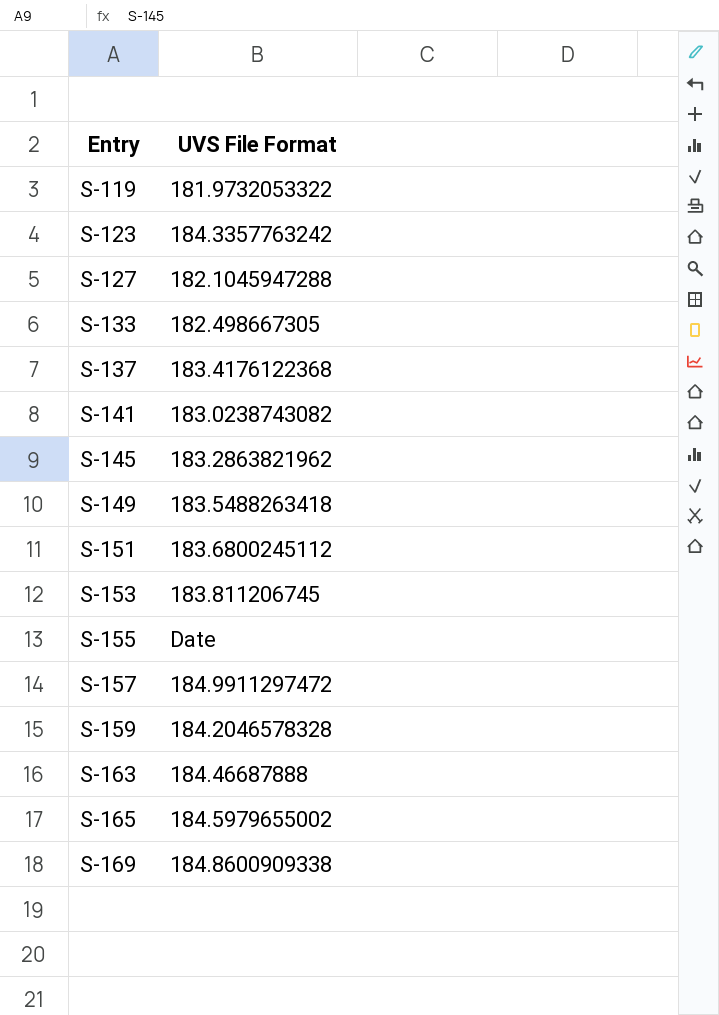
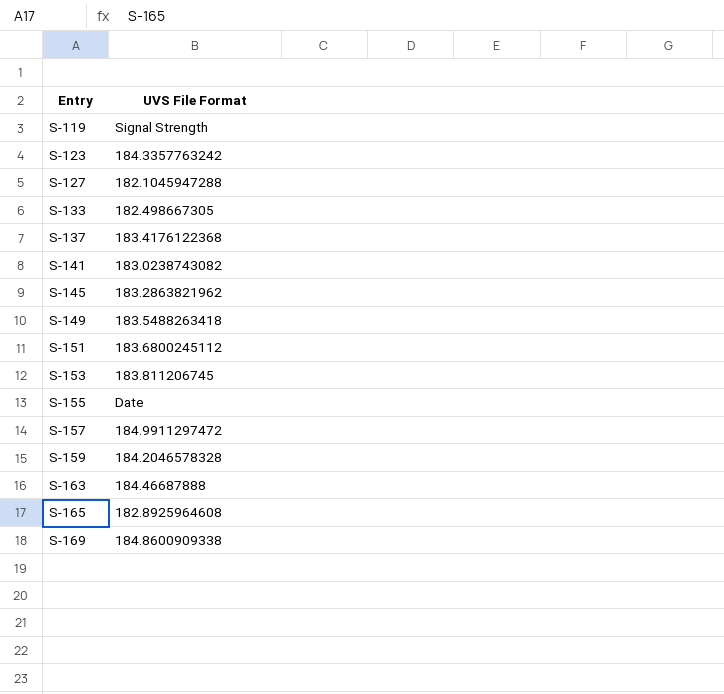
S-119 | UVS File Format: 181.9732053322 -> Signal Strength
S-165 | UVS File Format: 184.5979655002 -> 182.8925964608

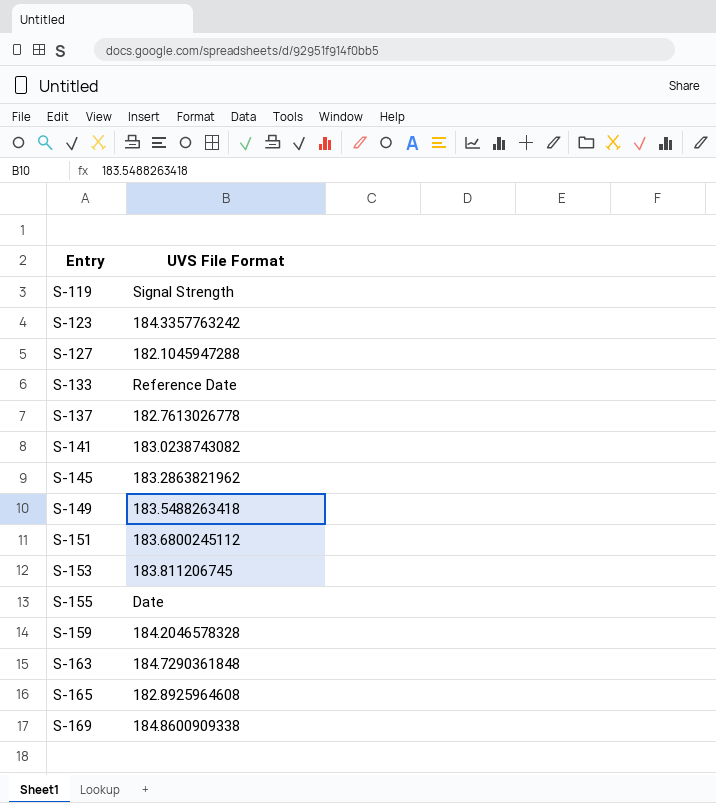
row S-157: 184.9911297472 -> none
S-133 | UVS File Format: 182.498667305 -> Reference Date
S-137 | UVS File Format: 183.4176122368 -> 182.7613026778
S-163 | UVS File Format: 184.46687888 -> 184.7290361848

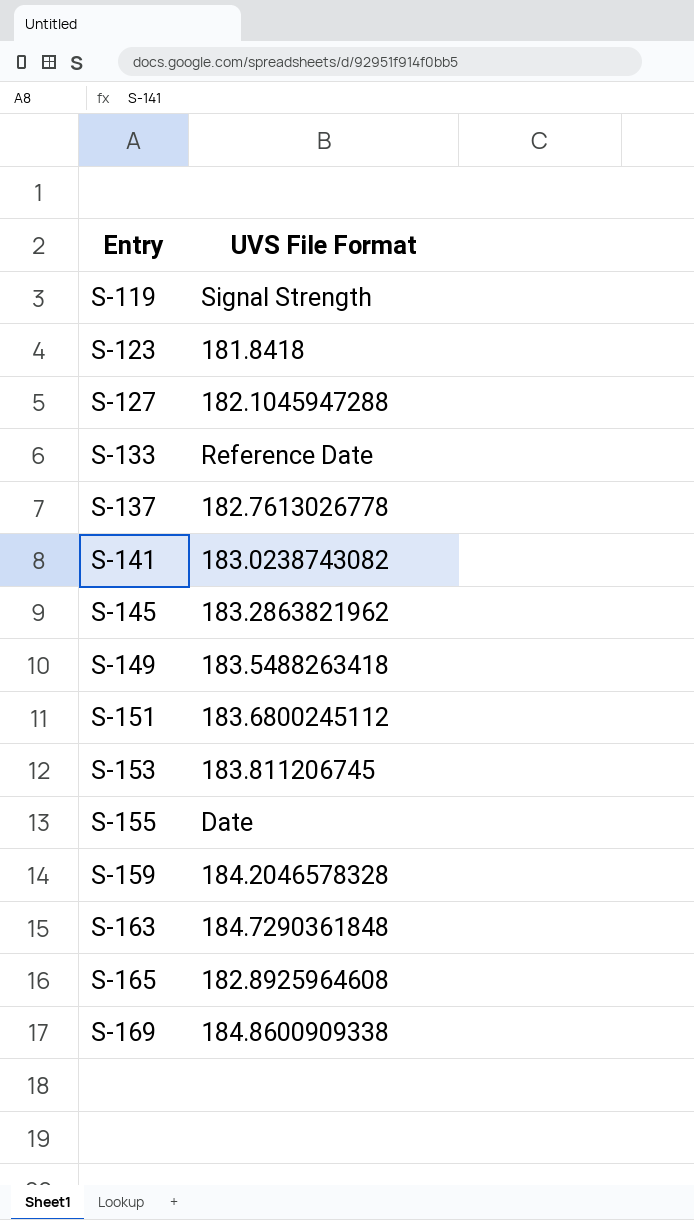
S-123 | UVS File Format: 184.3357763242 -> 181.8418

